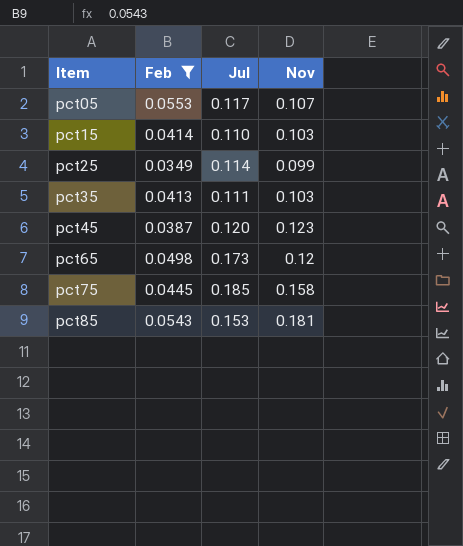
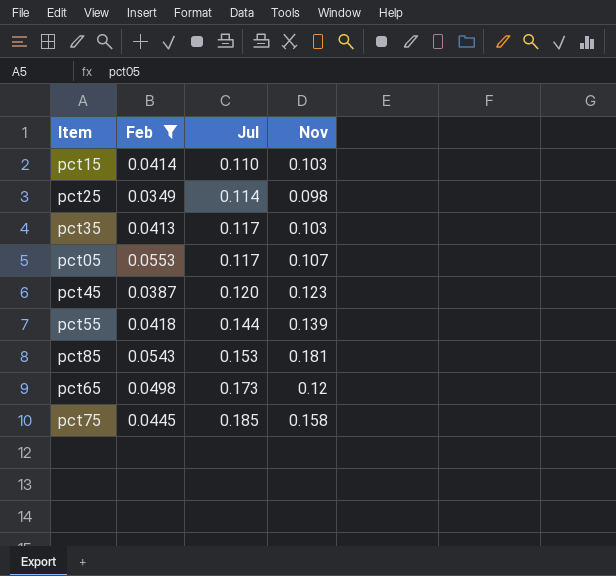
row order: Item ascending -> Jul ascending
pct25 | Nov: 0.099 -> 0.098
pct35 | Jul: 0.111 -> 0.117
row pct55: none -> 0.0418 | 0.144 | 0.139

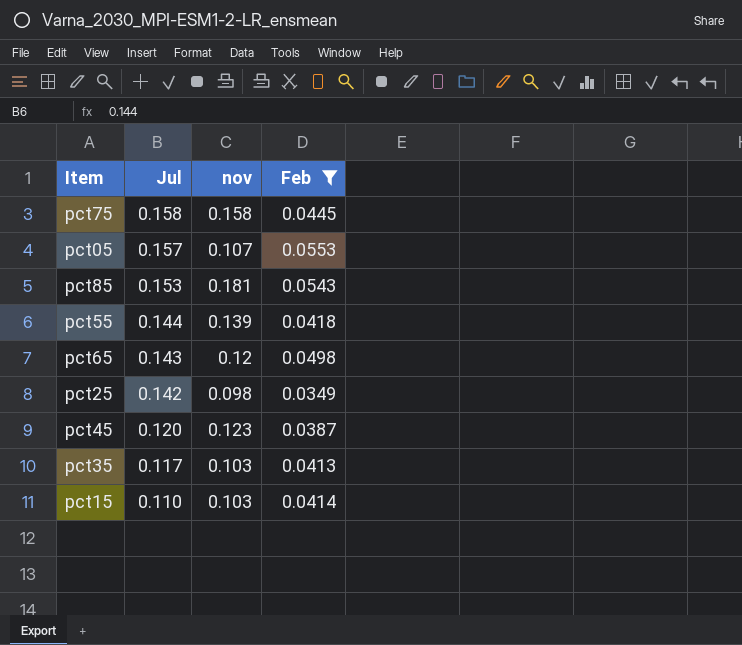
row order: Jul ascending -> Jul descending
column name: Nov -> nov
column Feb | position: 2 -> 4
pct75 | Jul: 0.185 -> 0.158
pct05 | Jul: 0.117 -> 0.157
pct65 | Jul: 0.173 -> 0.143
pct25 | Jul: 0.114 -> 0.142

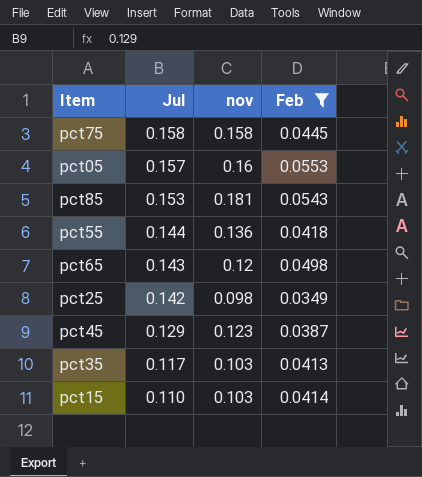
pct05 | nov: 0.107 -> 0.16
pct55 | nov: 0.139 -> 0.136
pct45 | Jul: 0.120 -> 0.129

